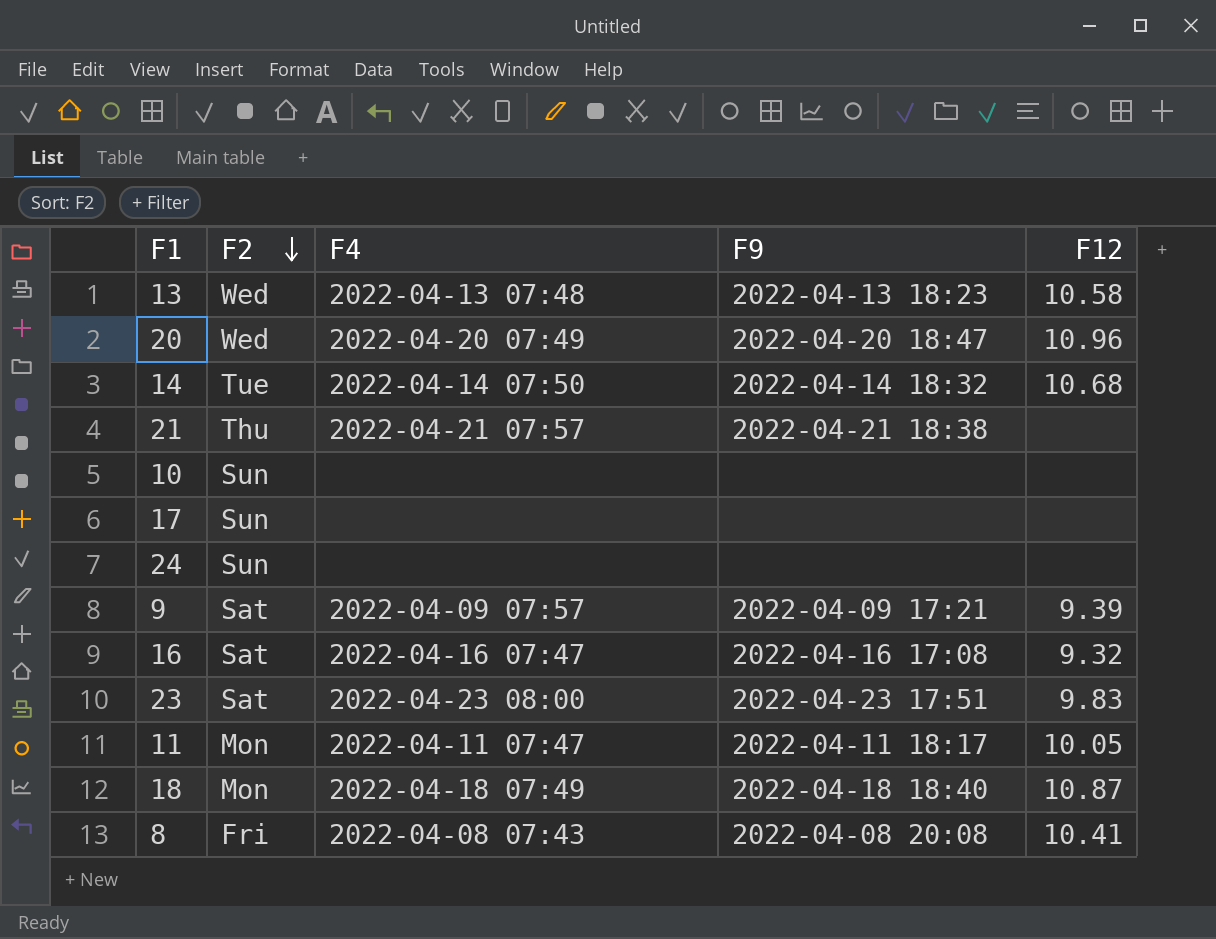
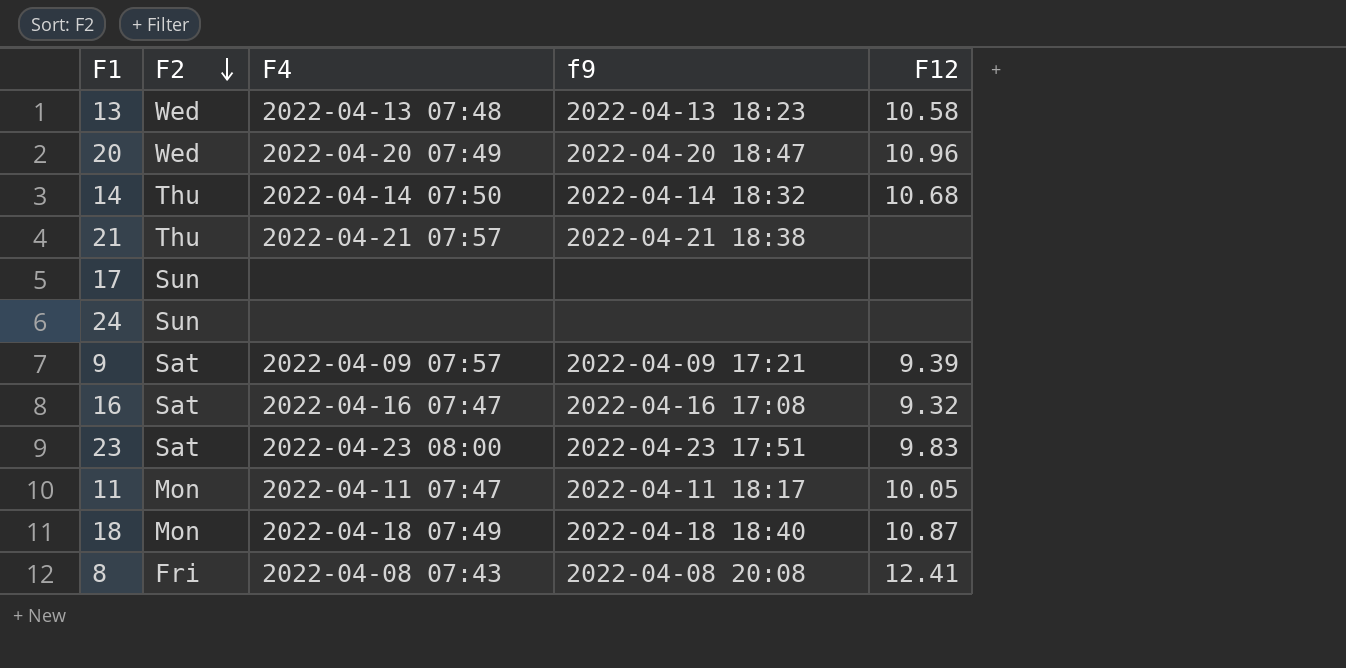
column name: F9 -> f9
row 10: Sun | none | none | none -> none
14 | F2: Tue -> Thu
8 | F12: 10.41 -> 12.41

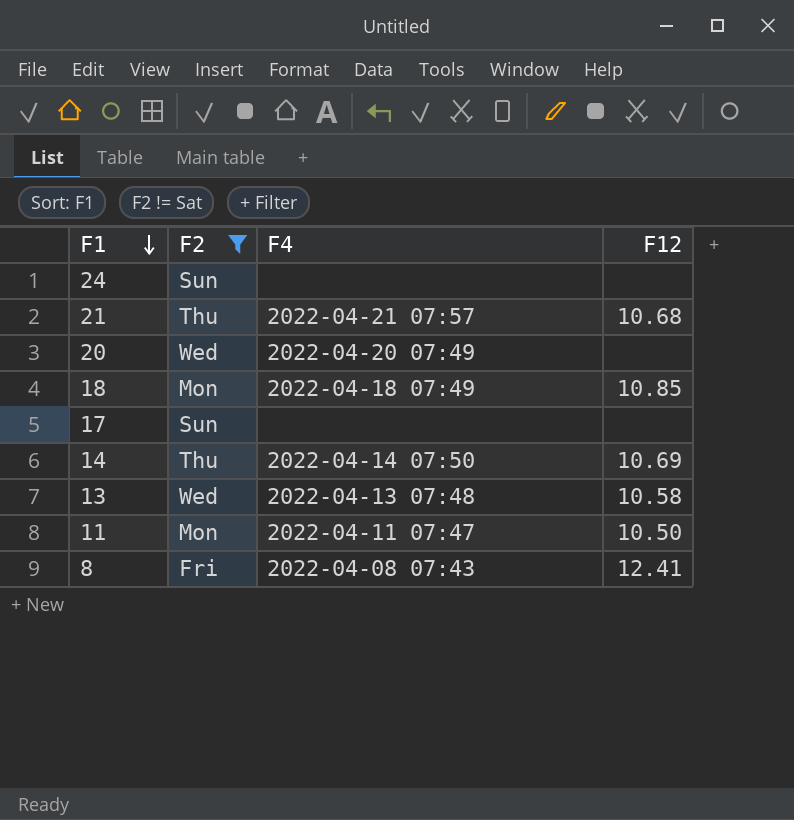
filter: none -> F2 != Sat
row order: F2 descending -> F1 descending
column f9 | position: 4 -> none
21 | F12: none -> 10.68
20 | F12: 10.96 -> none
18 | F12: 10.87 -> 10.85
14 | F12: 10.68 -> 10.69
11 | F12: 10.05 -> 10.50

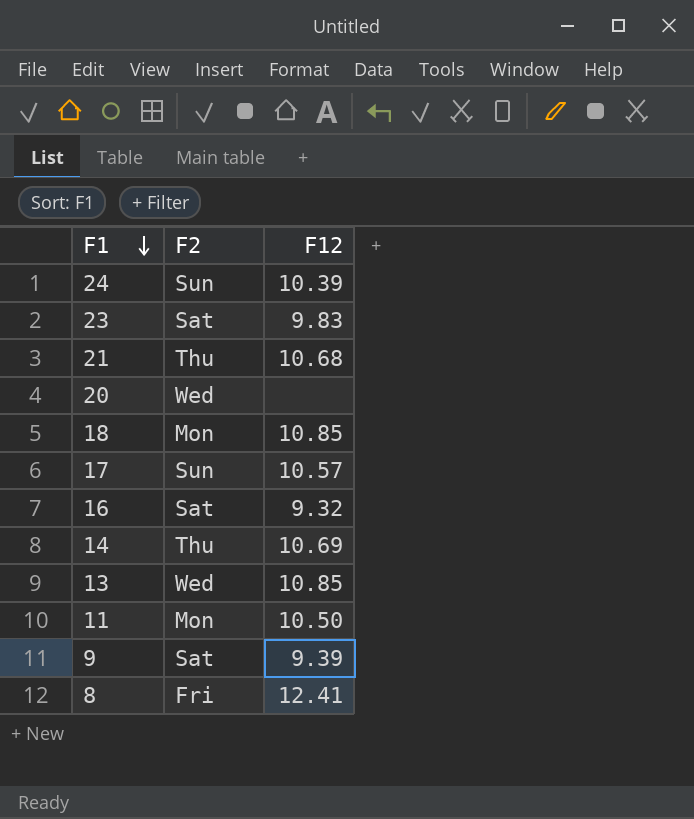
filter: F2 != Sat -> none
column F4 | position: 3 -> none
24 | F12: none -> 10.39
17 | F12: none -> 10.57
13 | F12: 10.58 -> 10.85

